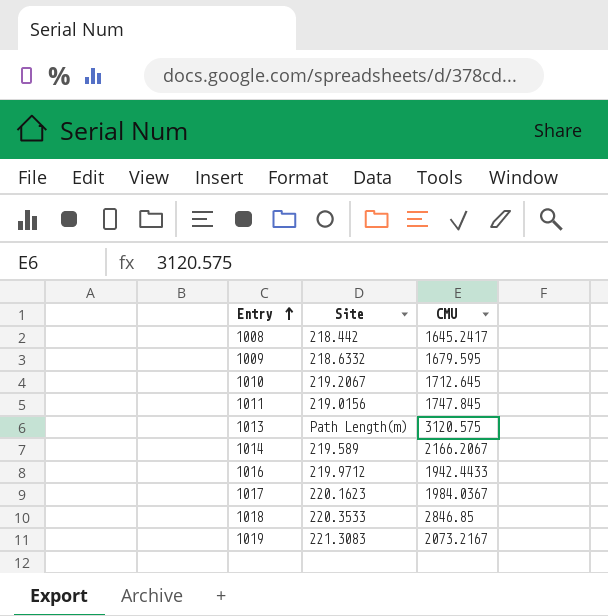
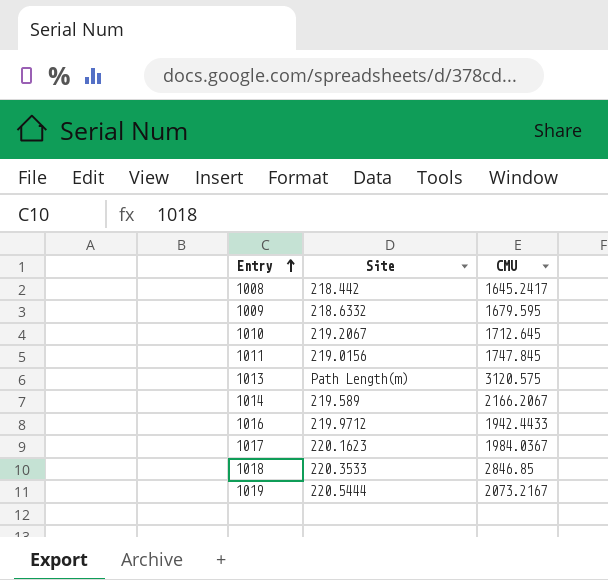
1019 | Site: 221.3083 -> 220.5444

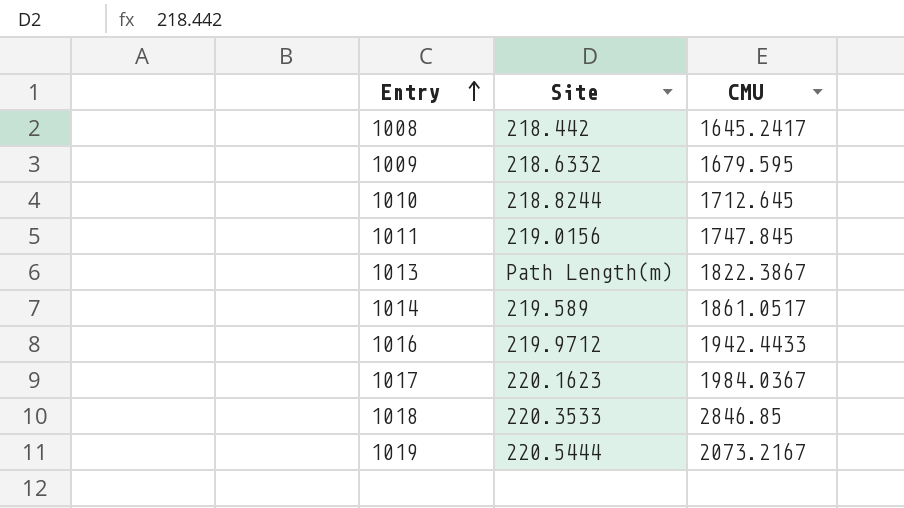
1010 | Site: 219.2067 -> 218.8244
1013 | CMU: 3120.575 -> 1822.3867
1014 | CMU: 2166.2067 -> 1861.0517

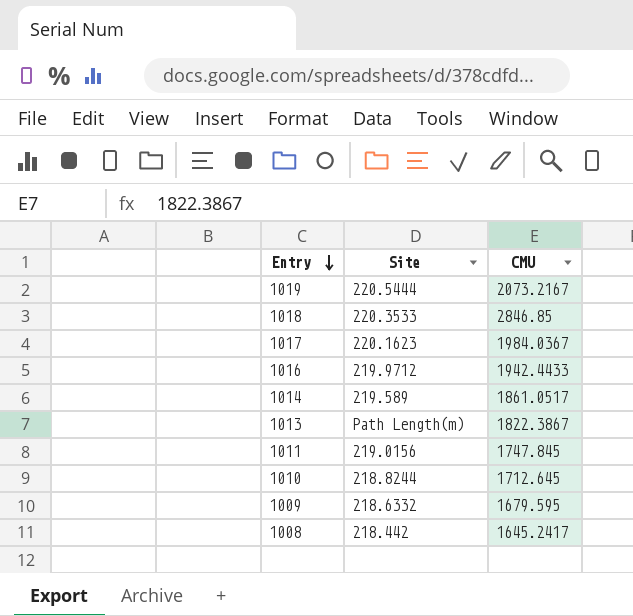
row order: Entry ascending -> Entry descending

